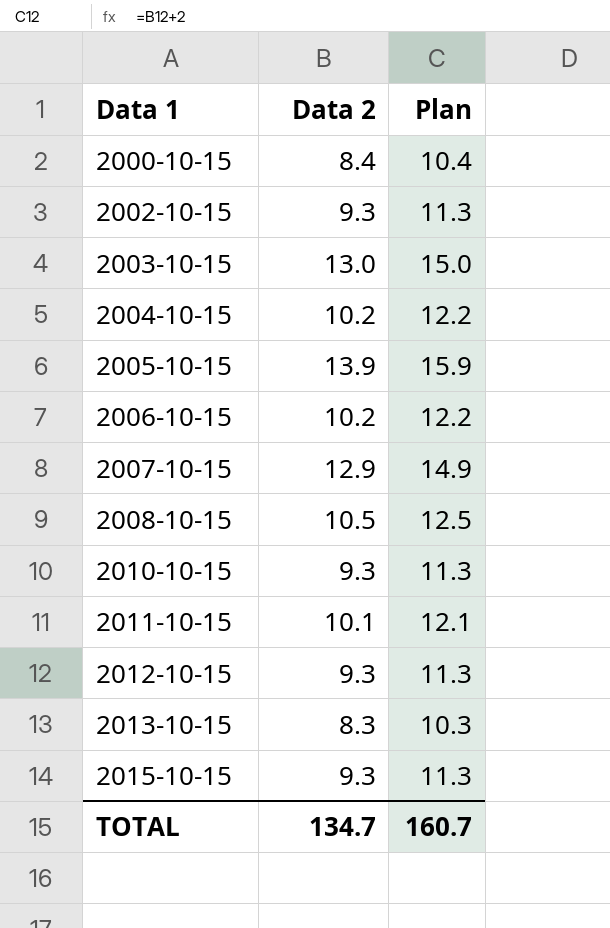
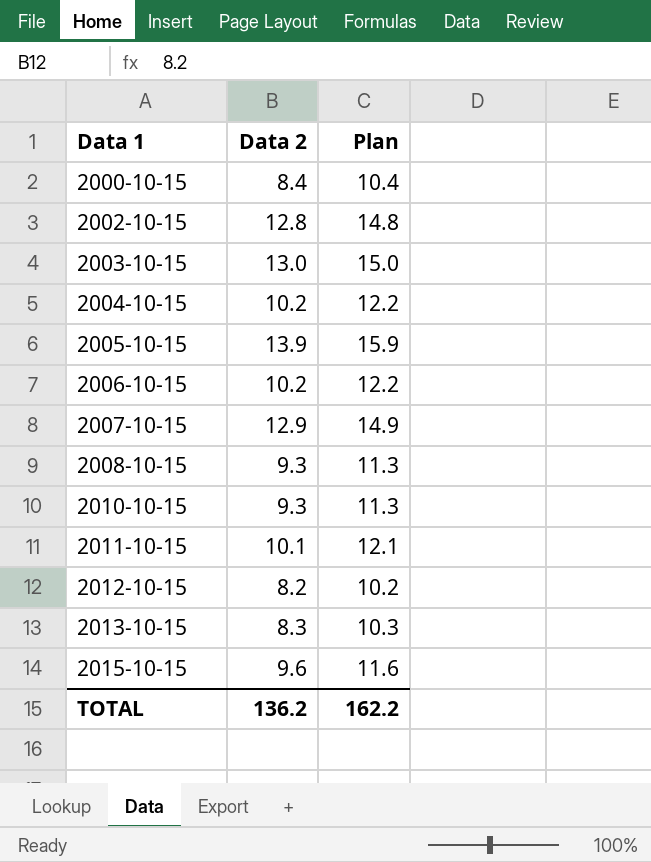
2002-10-15 | Data 2: 9.3 -> 12.8
2002-10-15 | Plan: 11.3 -> 14.8
2008-10-15 | Data 2: 10.5 -> 9.3
2008-10-15 | Plan: 12.5 -> 11.3
2012-10-15 | Data 2: 9.3 -> 8.2
2012-10-15 | Plan: 11.3 -> 10.2
2015-10-15 | Data 2: 9.3 -> 9.6
2015-10-15 | Plan: 11.3 -> 11.6
TOTAL | Data 2: 134.7 -> 136.2
TOTAL | Plan: 160.7 -> 162.2

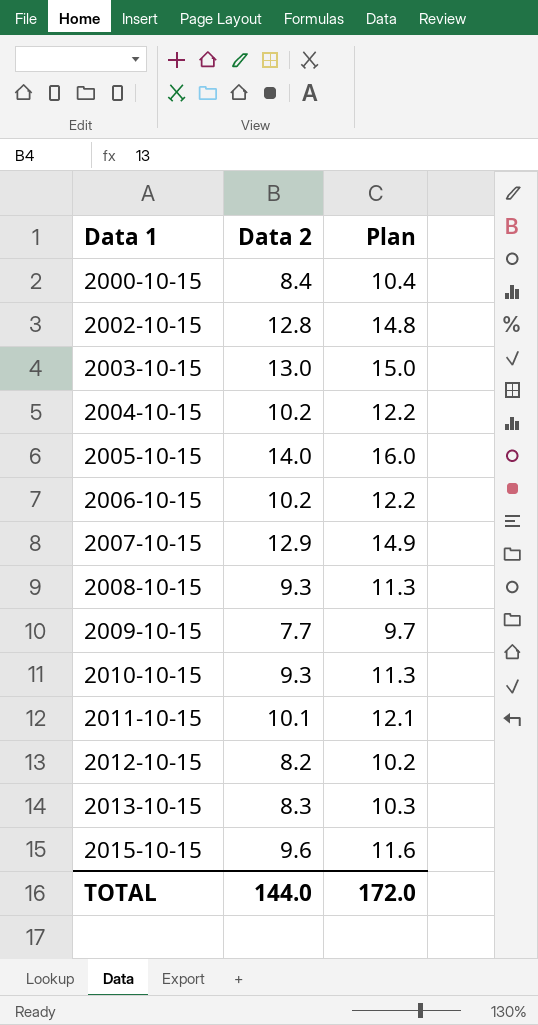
2005-10-15 | Data 2: 13.9 -> 14.0
2005-10-15 | Plan: 15.9 -> 16.0
row 2009-10-15: none -> 7.7 | 9.7
TOTAL | Data 2: 136.2 -> 144.0
TOTAL | Plan: 162.2 -> 172.0

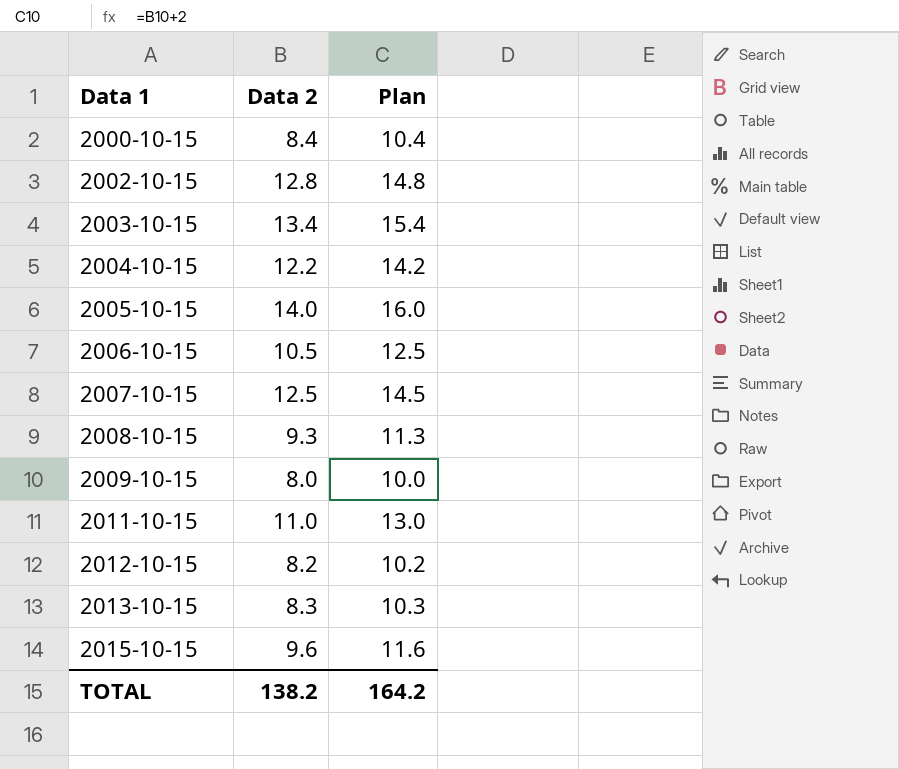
row 2010-10-15: 9.3 | 11.3 -> none
2003-10-15 | Data 2: 13.0 -> 13.4
2003-10-15 | Plan: 15.0 -> 15.4
2004-10-15 | Data 2: 10.2 -> 12.2
2004-10-15 | Plan: 12.2 -> 14.2
2006-10-15 | Data 2: 10.2 -> 10.5
2006-10-15 | Plan: 12.2 -> 12.5
2007-10-15 | Data 2: 12.9 -> 12.5
2007-10-15 | Plan: 14.9 -> 14.5
2009-10-15 | Data 2: 7.7 -> 8.0
2009-10-15 | Plan: 9.7 -> 10.0
2011-10-15 | Data 2: 10.1 -> 11.0
2011-10-15 | Plan: 12.1 -> 13.0
TOTAL | Data 2: 144.0 -> 138.2
TOTAL | Plan: 172.0 -> 164.2

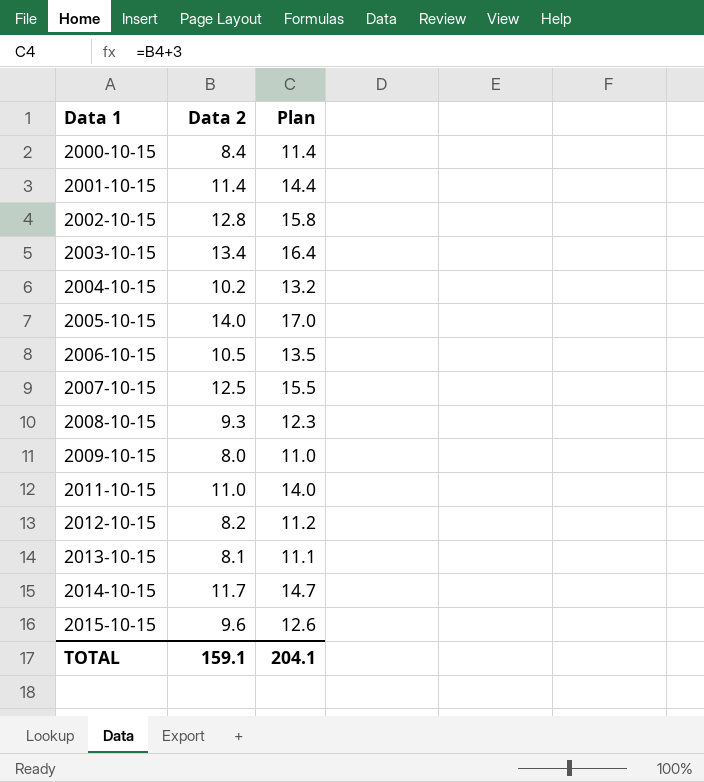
column Plan | formula: [Data 2] + 2 -> [Data 2] + 3
row 2001-10-15: none -> 11.4 | 14.4
2004-10-15 | Data 2: 12.2 -> 10.2
2013-10-15 | Data 2: 8.3 -> 8.1
row 2014-10-15: none -> 11.7 | 14.7
TOTAL | Data 2: 138.2 -> 159.1
TOTAL | Plan: 164.2 -> 204.1

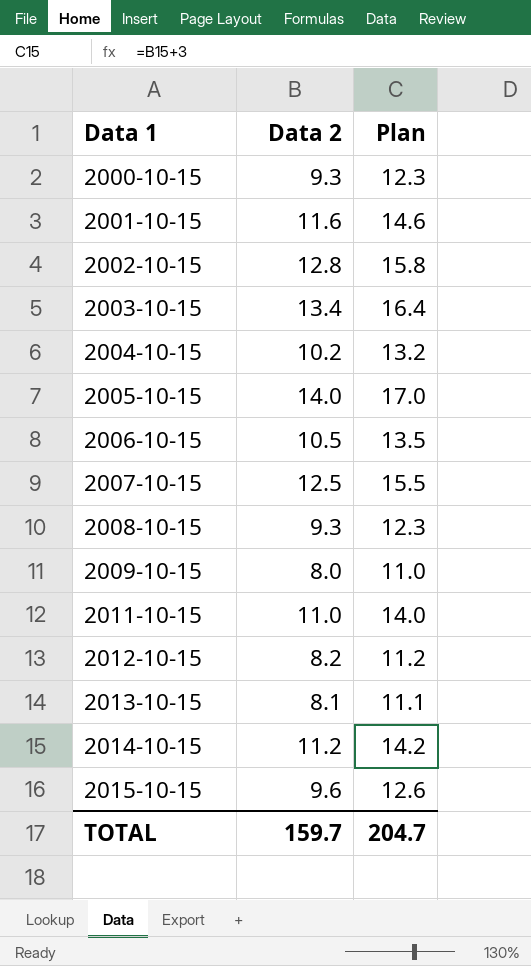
2000-10-15 | Data 2: 8.4 -> 9.3
2000-10-15 | Plan: 11.4 -> 12.3
2001-10-15 | Data 2: 11.4 -> 11.6
2001-10-15 | Plan: 14.4 -> 14.6
2014-10-15 | Data 2: 11.7 -> 11.2
2014-10-15 | Plan: 14.7 -> 14.2
TOTAL | Data 2: 159.1 -> 159.7
TOTAL | Plan: 204.1 -> 204.7

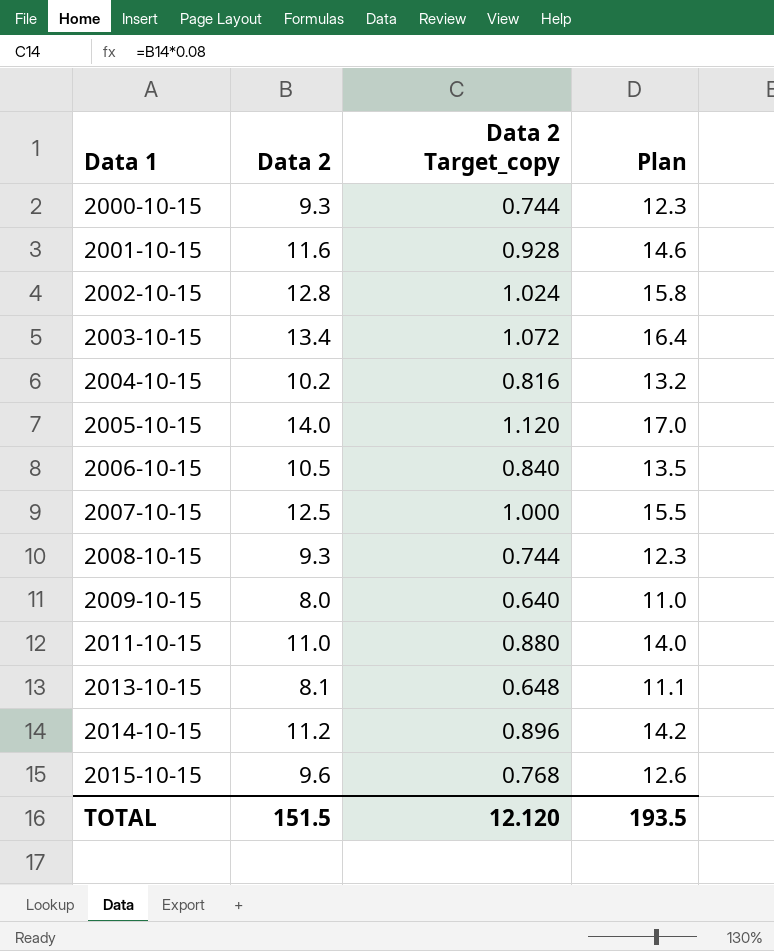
column Data 2 Target_copy | formula: none -> [Data 2] * 0.08
row 2012-10-15: 8.2 | 11.2 -> none
TOTAL | Data 2: 159.7 -> 151.5
TOTAL | Plan: 204.7 -> 193.5

